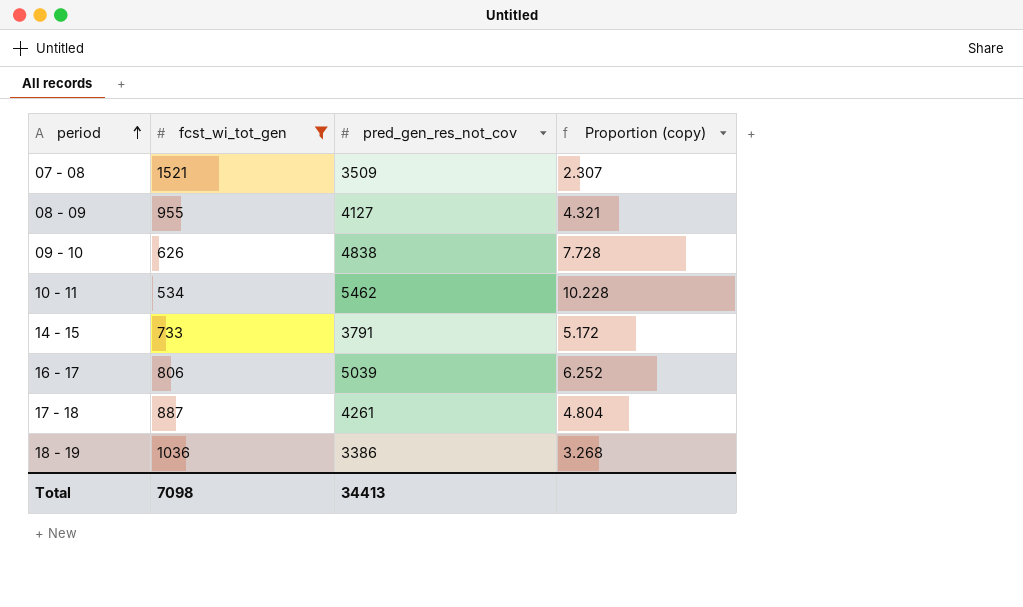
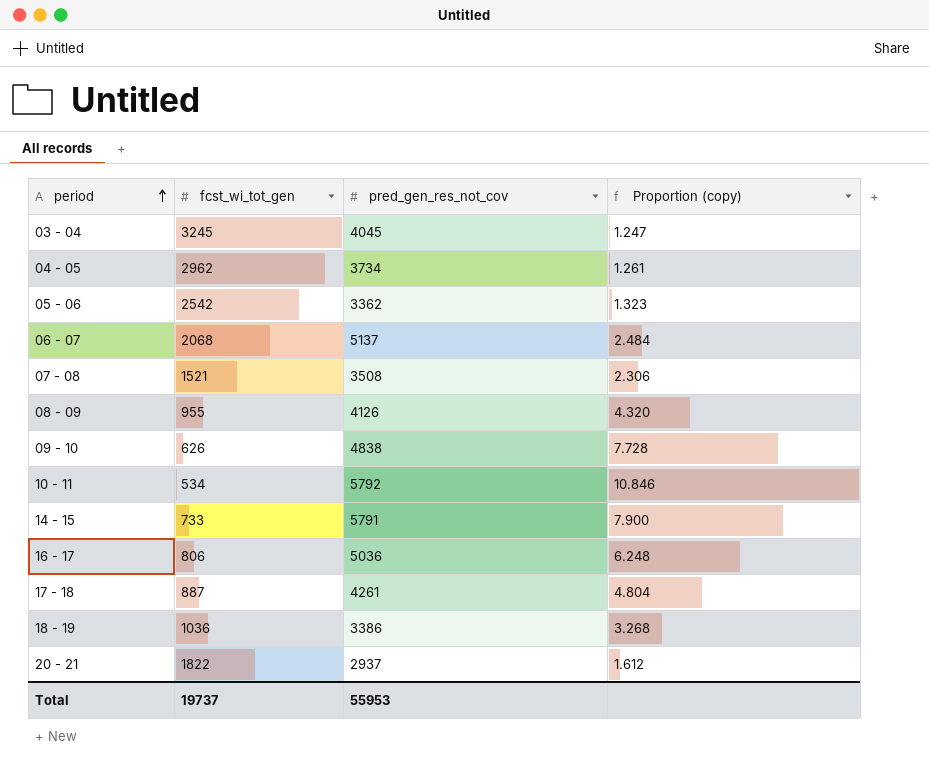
filter: fcst_wi_tot_gen <= 1521 -> none
07 - 08 | pred_gen_res_not_cov: 3509 -> 3508
07 - 08 | Proportion (copy): 2.307 -> 2.306
08 - 09 | pred_gen_res_not_cov: 4127 -> 4126
08 - 09 | Proportion (copy): 4.321 -> 4.320
10 - 11 | pred_gen_res_not_cov: 5462 -> 5792
10 - 11 | Proportion (copy): 10.228 -> 10.846
14 - 15 | pred_gen_res_not_cov: 3791 -> 5791
14 - 15 | Proportion (copy): 5.172 -> 7.900
16 - 17 | pred_gen_res_not_cov: 5039 -> 5036
16 - 17 | Proportion (copy): 6.252 -> 6.248
Total | fcst_wi_tot_gen: 7098 -> 19737
Total | pred_gen_res_not_cov: 34413 -> 55953

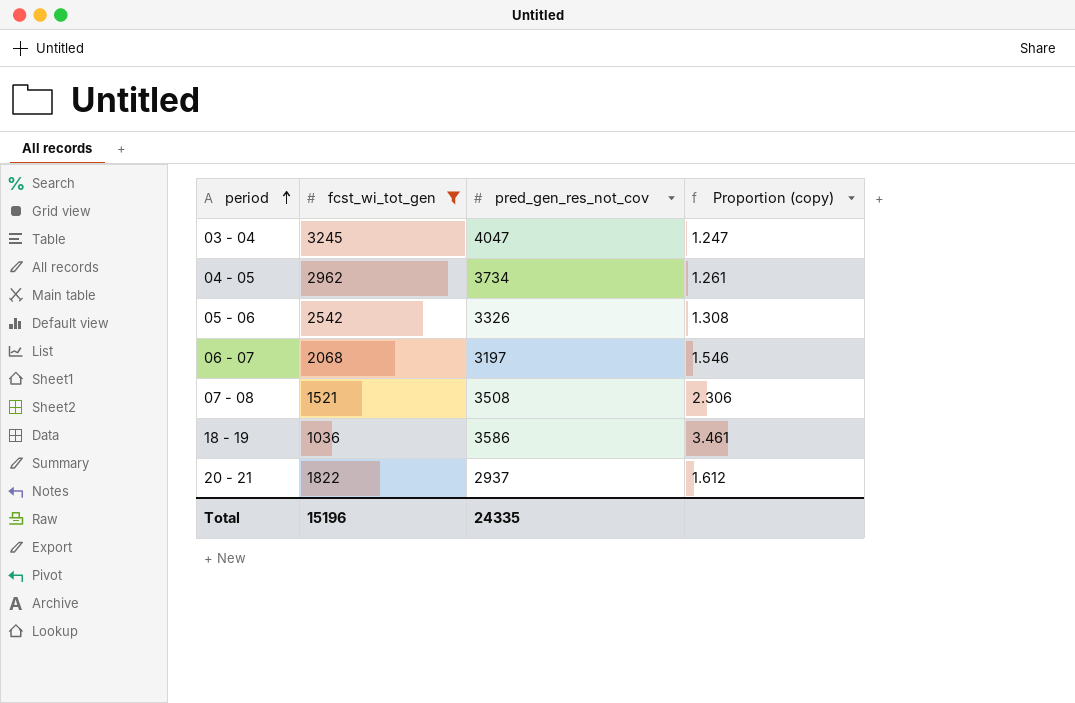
filter: none -> fcst_wi_tot_gen >= 1036
03 - 04 | pred_gen_res_not_cov: 4045 -> 4047
05 - 06 | pred_gen_res_not_cov: 3362 -> 3326
05 - 06 | Proportion (copy): 1.323 -> 1.308
06 - 07 | pred_gen_res_not_cov: 5137 -> 3197
06 - 07 | Proportion (copy): 2.484 -> 1.546
18 - 19 | pred_gen_res_not_cov: 3386 -> 3586
18 - 19 | Proportion (copy): 3.268 -> 3.461
Total | fcst_wi_tot_gen: 19737 -> 15196
Total | pred_gen_res_not_cov: 55953 -> 24335

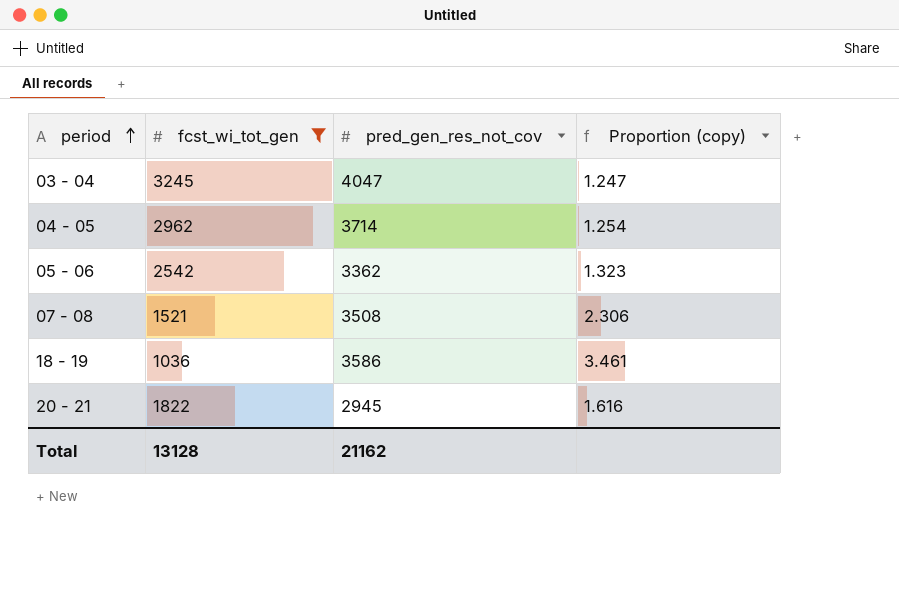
row 06 - 07: 2068 | 3197 | 1.546 -> none
04 - 05 | pred_gen_res_not_cov: 3734 -> 3714
04 - 05 | Proportion (copy): 1.261 -> 1.254
05 - 06 | pred_gen_res_not_cov: 3326 -> 3362
05 - 06 | Proportion (copy): 1.308 -> 1.323
20 - 21 | pred_gen_res_not_cov: 2937 -> 2945
20 - 21 | Proportion (copy): 1.612 -> 1.616
Total | fcst_wi_tot_gen: 15196 -> 13128
Total | pred_gen_res_not_cov: 24335 -> 21162

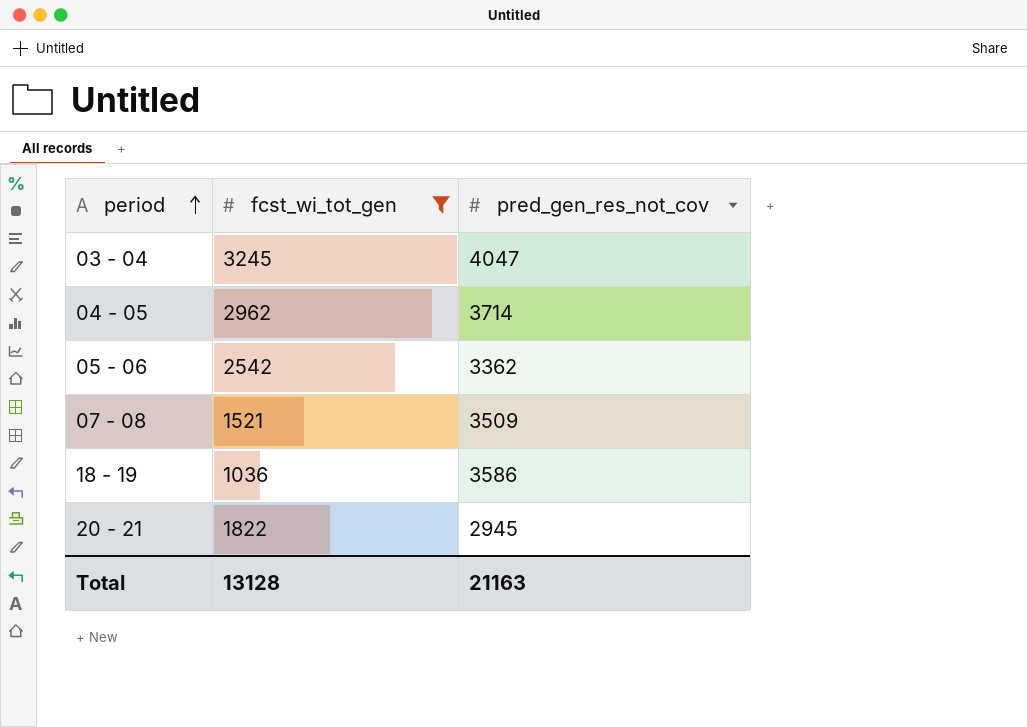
column Proportion (copy) | formula: [pred_gen_res_not_cov] / [fcst_wi_tot_gen] -> none
07 - 08 | pred_gen_res_not_cov: 3508 -> 3509
Total | pred_gen_res_not_cov: 21162 -> 21163

